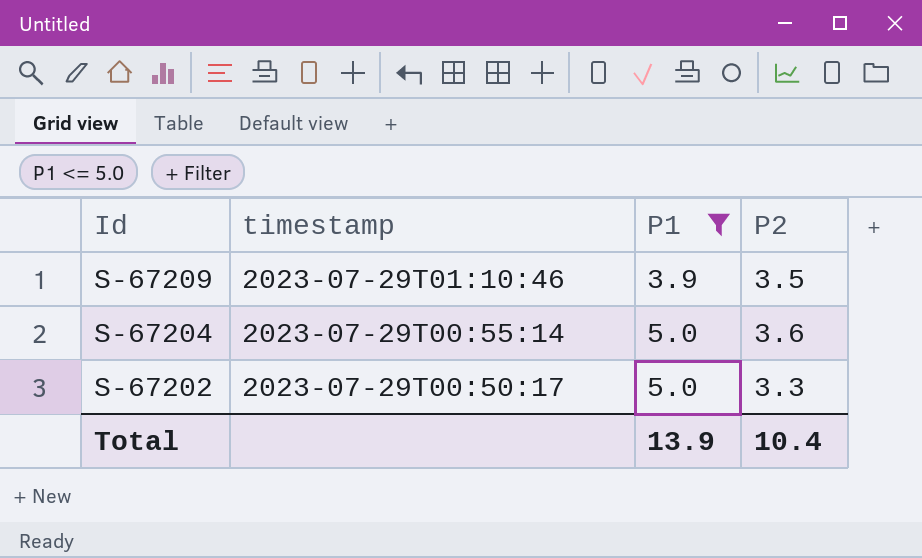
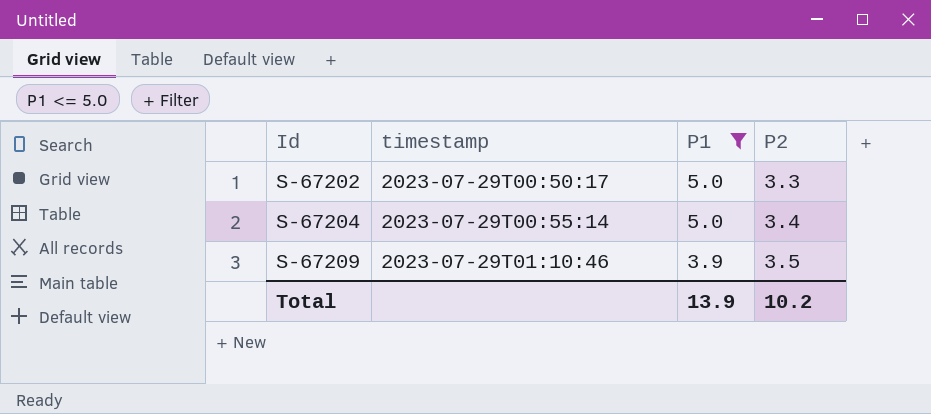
row order: Id descending -> Id ascending
S-67204 | P2: 3.6 -> 3.4
Total | P2: 10.4 -> 10.2

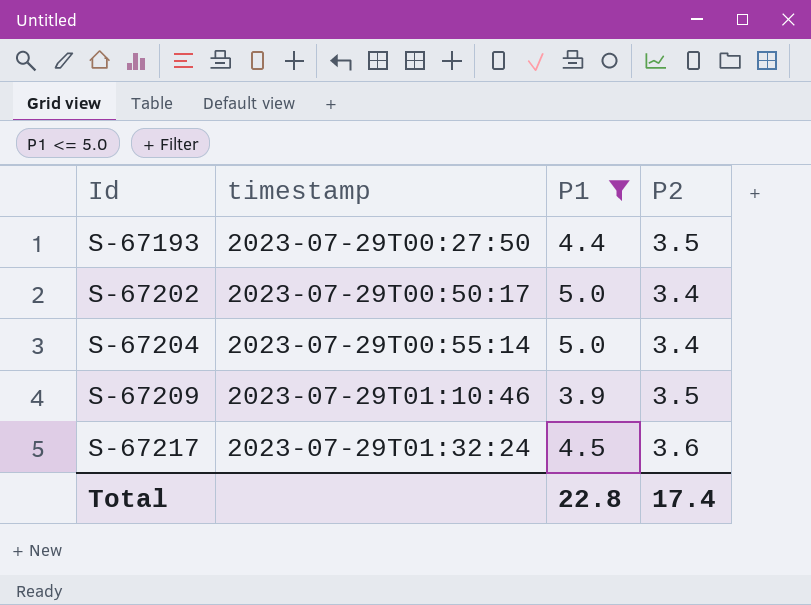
row S-67193: none -> 2023-07-29T00:27:50 | 4.4 | 3.5
S-67202 | P2: 3.3 -> 3.4
row S-67217: none -> 2023-07-29T01:32:24 | 4.5 | 3.6
Total | P1: 13.9 -> 22.8
Total | P2: 10.2 -> 17.4

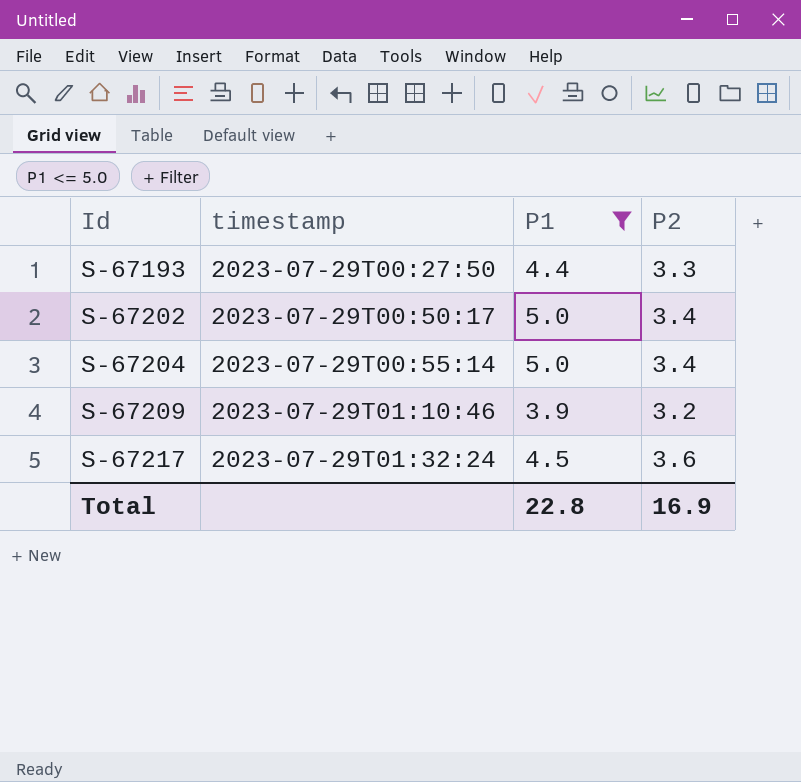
S-67193 | P2: 3.5 -> 3.3
S-67209 | P2: 3.5 -> 3.2
Total | P2: 17.4 -> 16.9

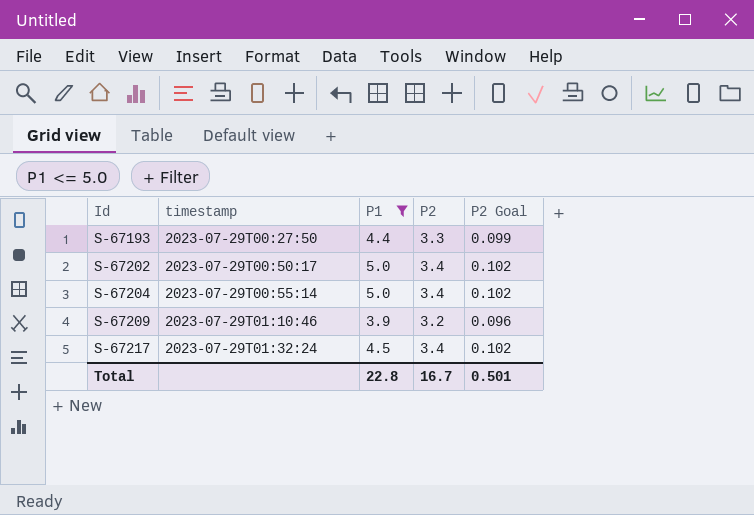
column P2 Goal | formula: none -> [P2] * 0.03
S-67217 | P2: 3.6 -> 3.4
Total | P2: 16.9 -> 16.7

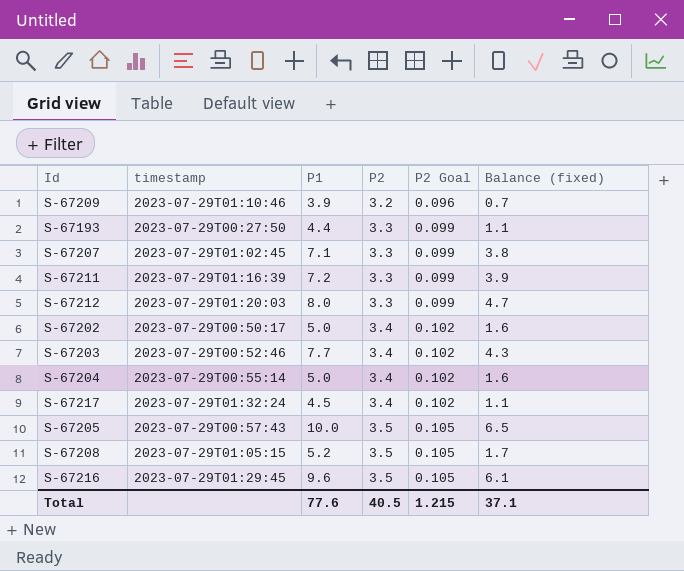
filter: P1 <= 5.0 -> none
row order: Id ascending -> P2 ascending
column Balance (fixed) | formula: none -> [P1] - [P2]
Total | P1: 22.8 -> 77.6
Total | P2: 16.7 -> 40.5
Total | P2 Goal: 0.501 -> 1.215

